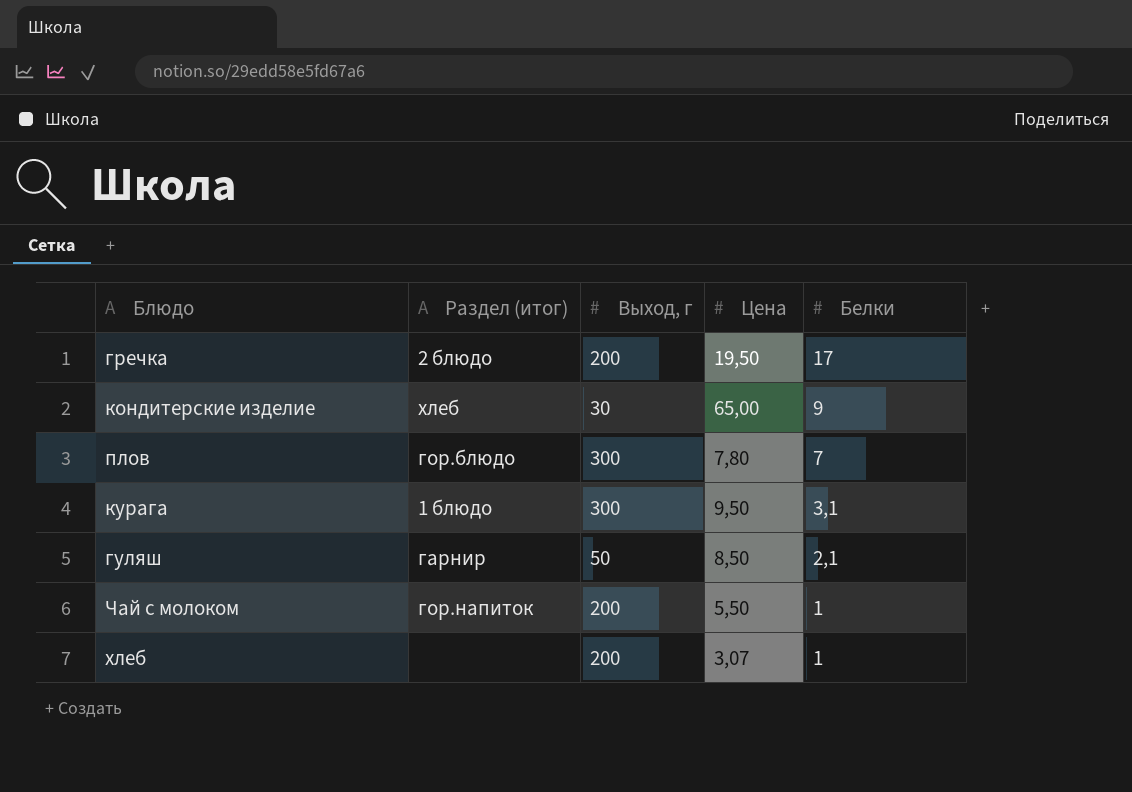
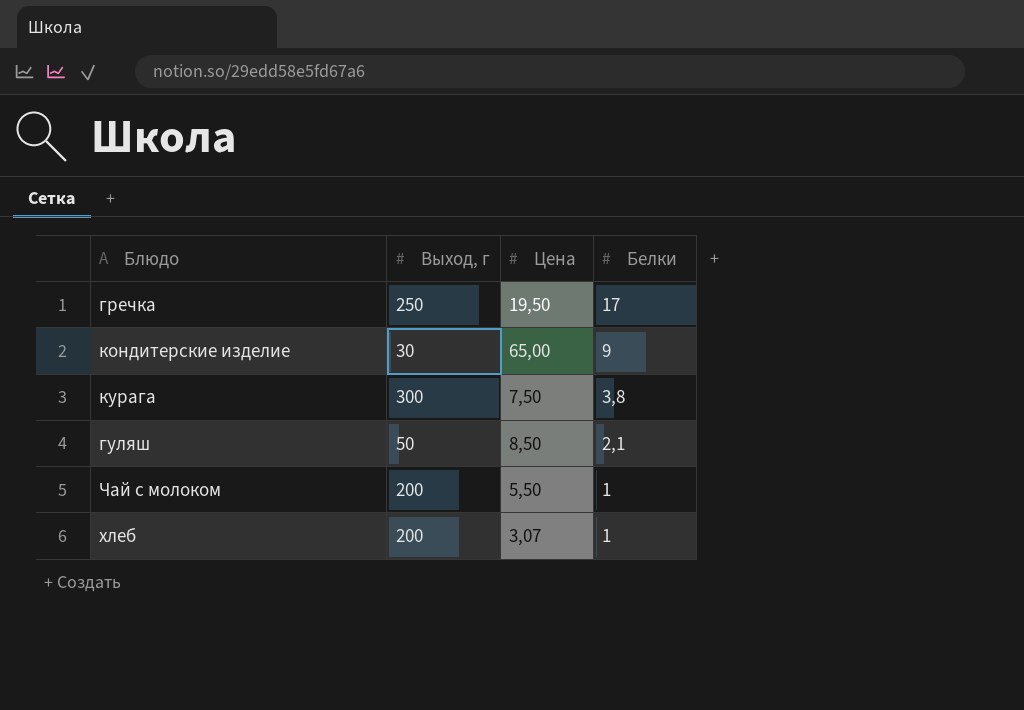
column Раздел (итог) | position: 2 -> none
row плов: гор.блюдо | 300 | 7,80 | 7 -> none
гречка | Выход, г: 200 -> 250
курага | Цена: 9,50 -> 7,50
курага | Белки: 3,1 -> 3,8

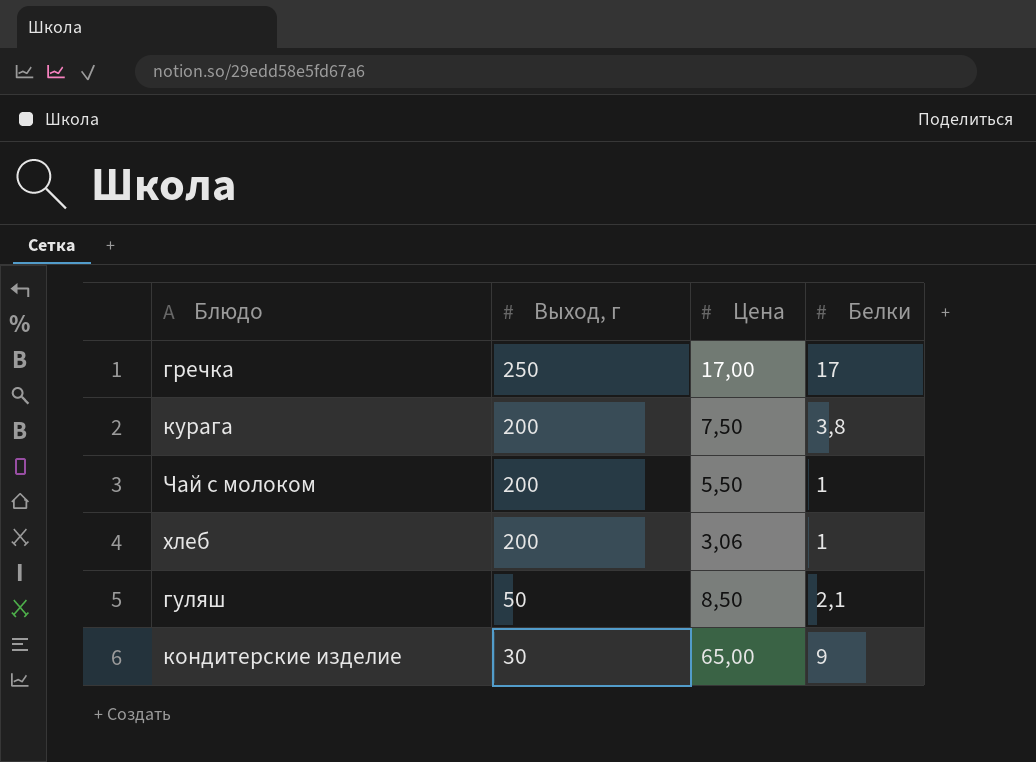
row order: Белки descending -> Выход, г descending
гречка | Цена: 19,50 -> 17,00
курага | Выход, г: 300 -> 200
хлеб | Цена: 3,07 -> 3,06

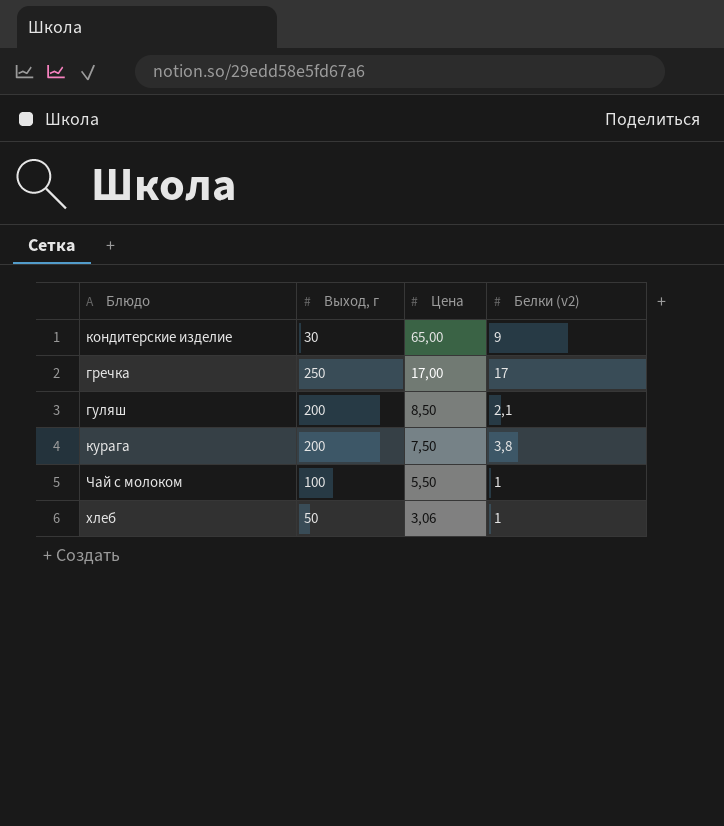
row order: Выход, г descending -> Цена descending
column name: Белки -> Белки (v2)
гуляш | Выход, г: 50 -> 200
Чай с молоком | Выход, г: 200 -> 100
хлеб | Выход, г: 200 -> 50

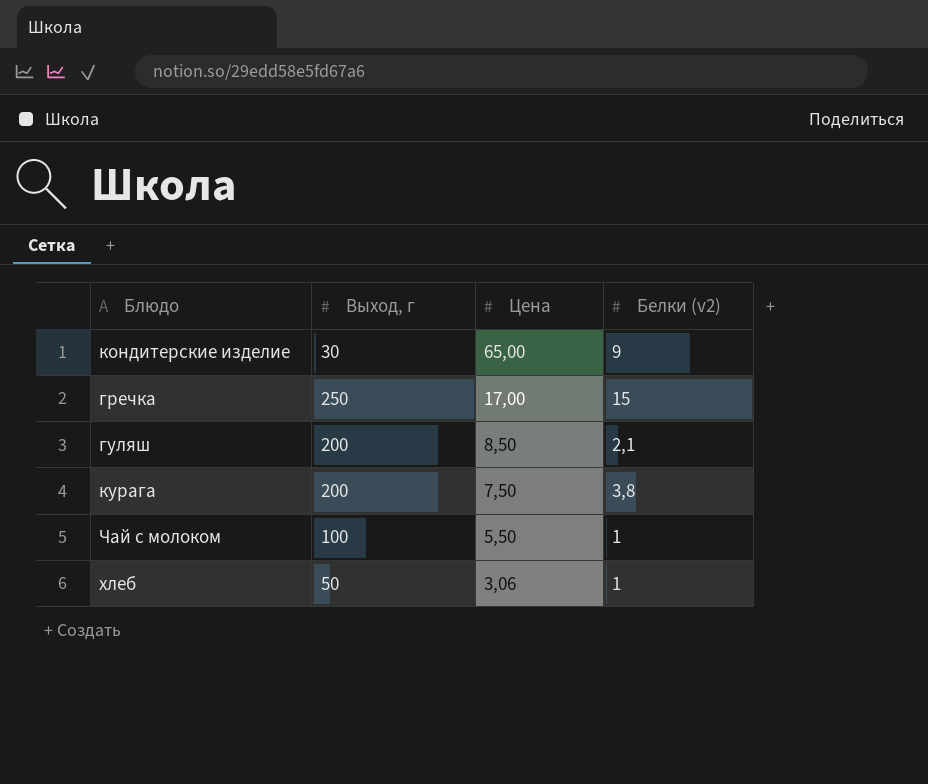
гречка | Белки (v2): 17 -> 15

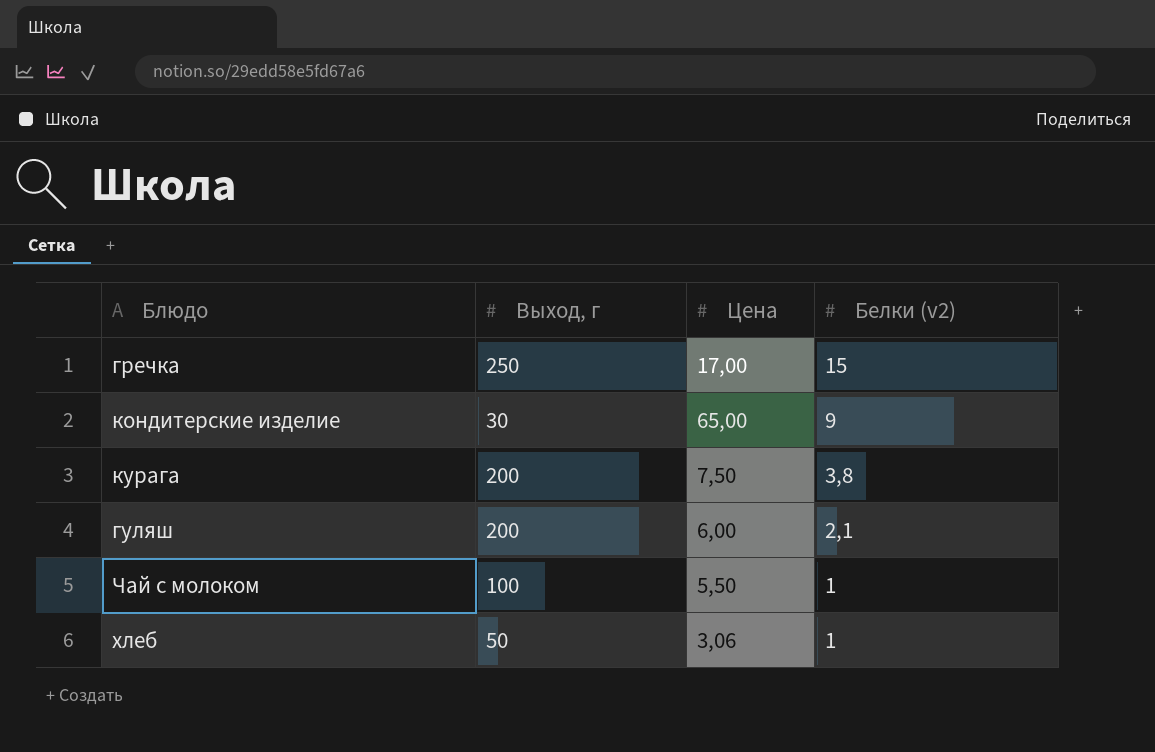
row order: Цена descending -> Белки (v2) descending
гуляш | Цена: 8,50 -> 6,00

